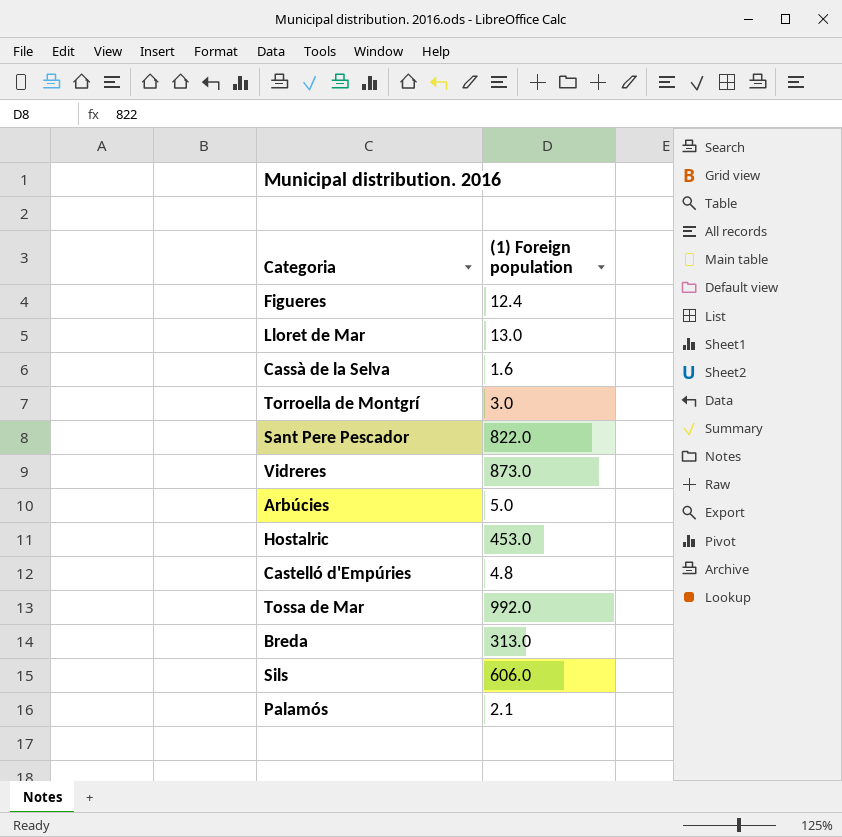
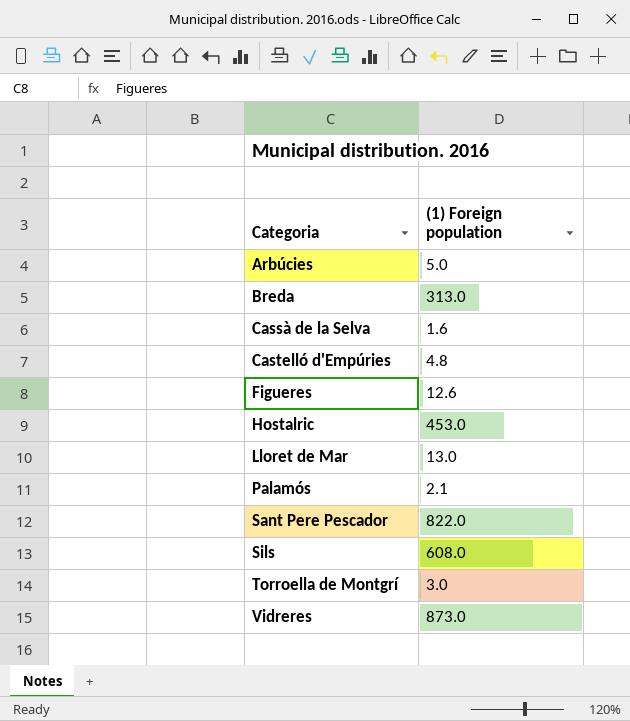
row order: none -> Categoria ascending
row Tossa de Mar: 992.0 -> none
Figueres | (1) Foreign population: 12.4 -> 12.6
Sils | (1) Foreign population: 606.0 -> 608.0

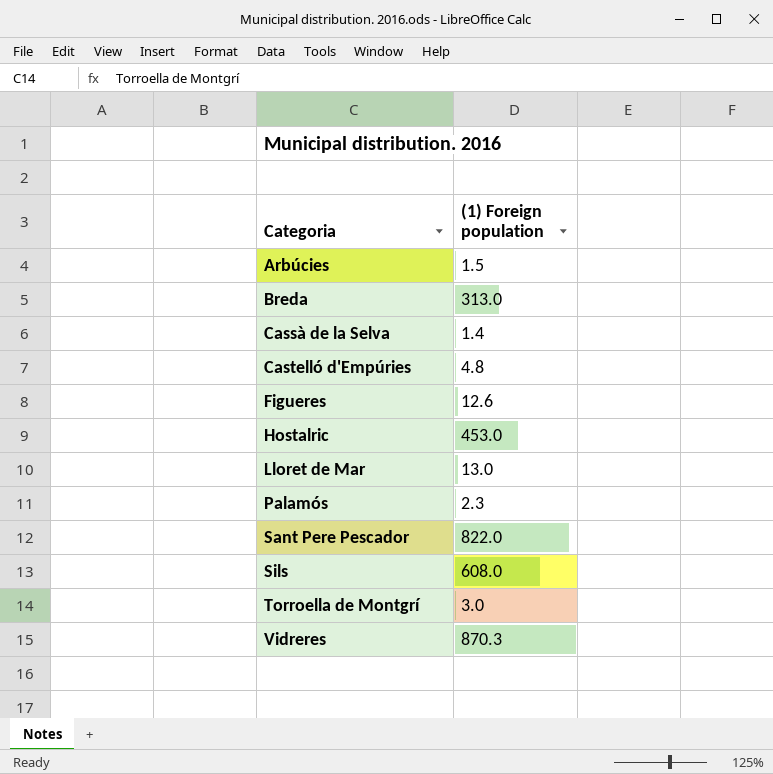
Arbúcies | (1) Foreign population: 5.0 -> 1.5
Cassà de la Selva | (1) Foreign population: 1.6 -> 1.4
Palamós | (1) Foreign population: 2.1 -> 2.3
Vidreres | (1) Foreign population: 873.0 -> 870.3

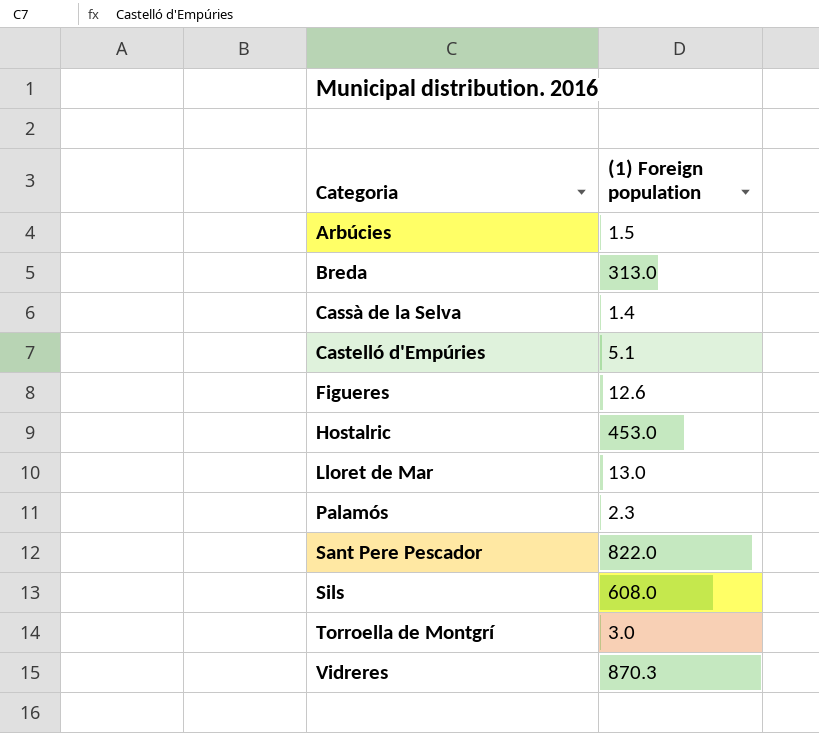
Castelló d'Empúries | (1) Foreign population: 4.8 -> 5.1

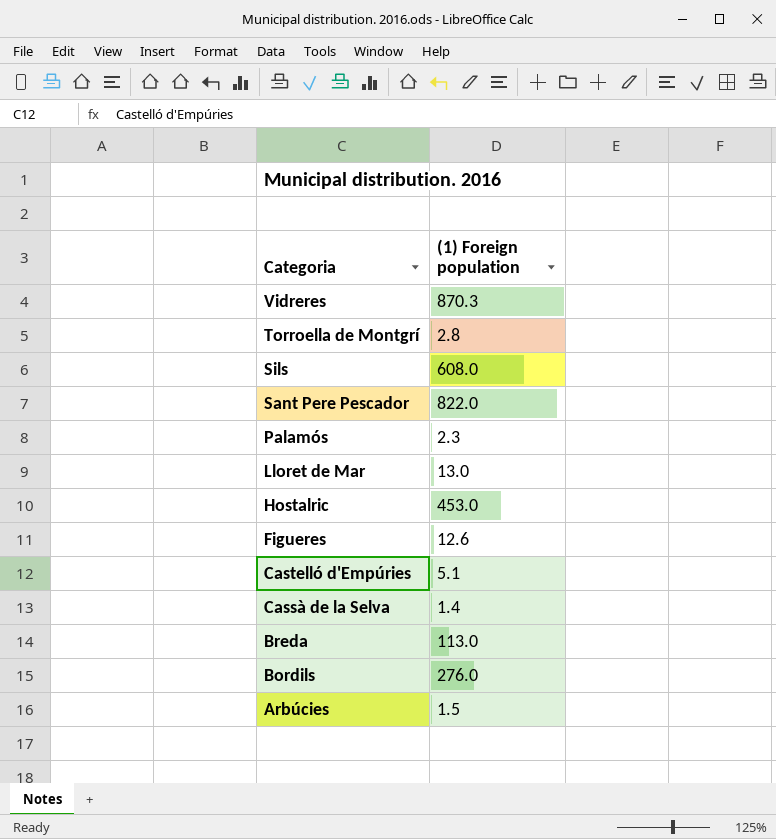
row order: Categoria ascending -> Categoria descending
Torroella de Montgrí | (1) Foreign population: 3.0 -> 2.8
Breda | (1) Foreign population: 313.0 -> 113.0
row Bordils: none -> 276.0

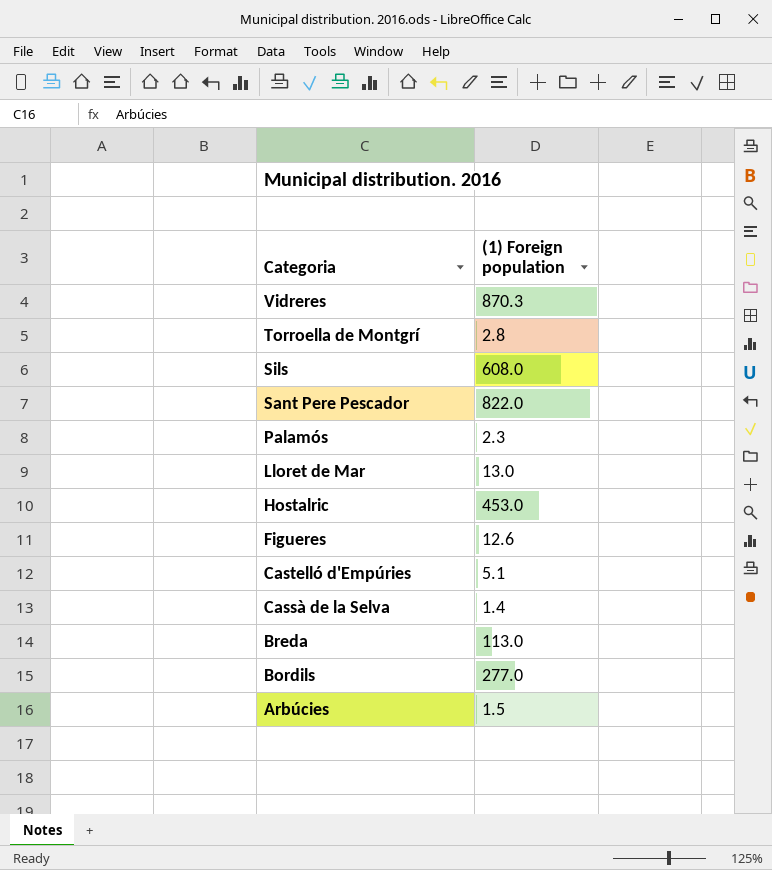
Bordils | (1) Foreign population: 276.0 -> 277.0

